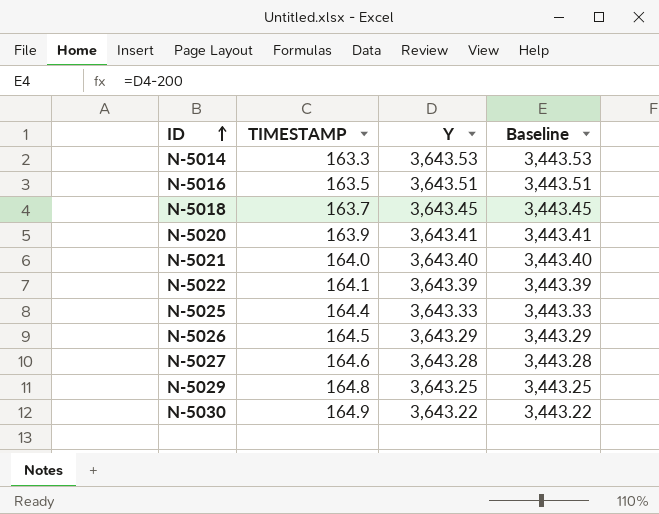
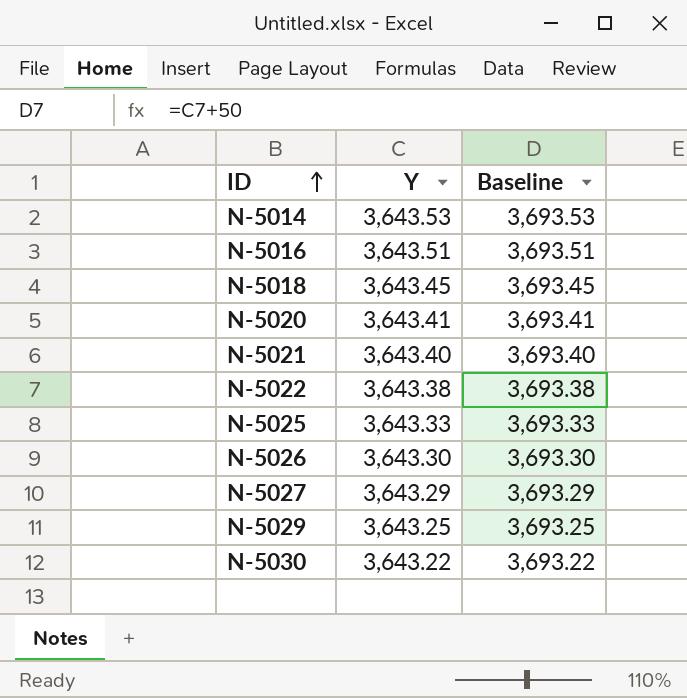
column TIMESTAMP | position: 2 -> none
column Baseline | formula: [Y] - 200 -> [Y] + 50
N-5022 | Y: 3,643.39 -> 3,643.38
N-5026 | Y: 3,643.29 -> 3,643.30
N-5027 | Y: 3,643.28 -> 3,643.29

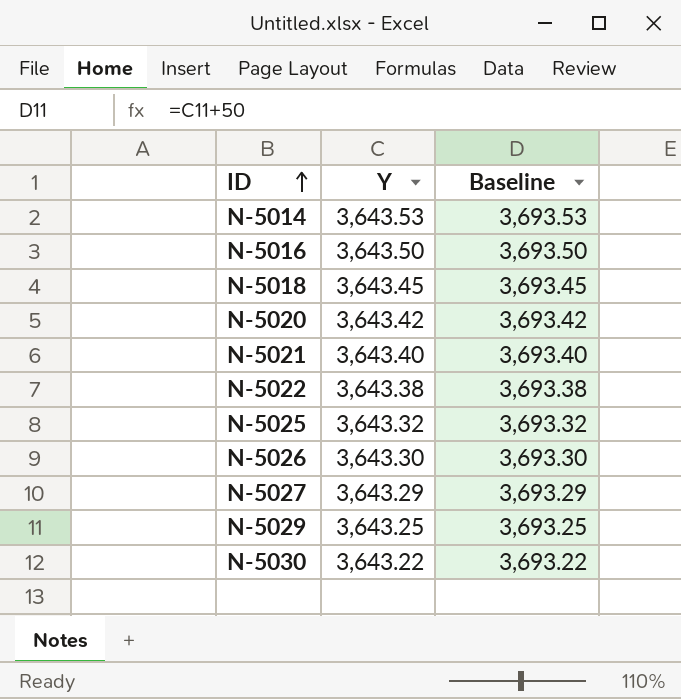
N-5016 | Y: 3,643.51 -> 3,643.50
N-5016 | Baseline: 3,693.51 -> 3,693.50
N-5020 | Y: 3,643.41 -> 3,643.42
N-5020 | Baseline: 3,693.41 -> 3,693.42
N-5025 | Y: 3,643.33 -> 3,643.32
N-5025 | Baseline: 3,693.33 -> 3,693.32

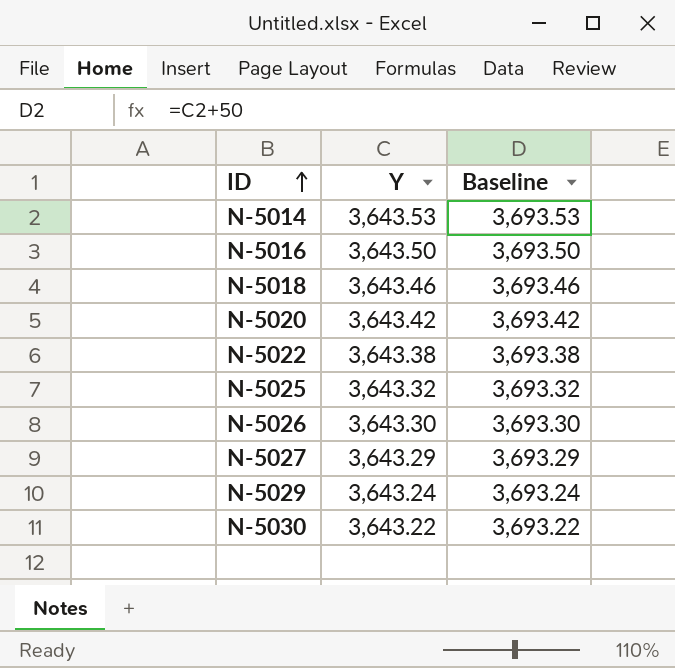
row N-5021: 3,643.40 | 3,693.40 -> none
N-5018 | Y: 3,643.45 -> 3,643.46
N-5018 | Baseline: 3,693.45 -> 3,693.46
N-5029 | Y: 3,643.25 -> 3,643.24
N-5029 | Baseline: 3,693.25 -> 3,693.24

